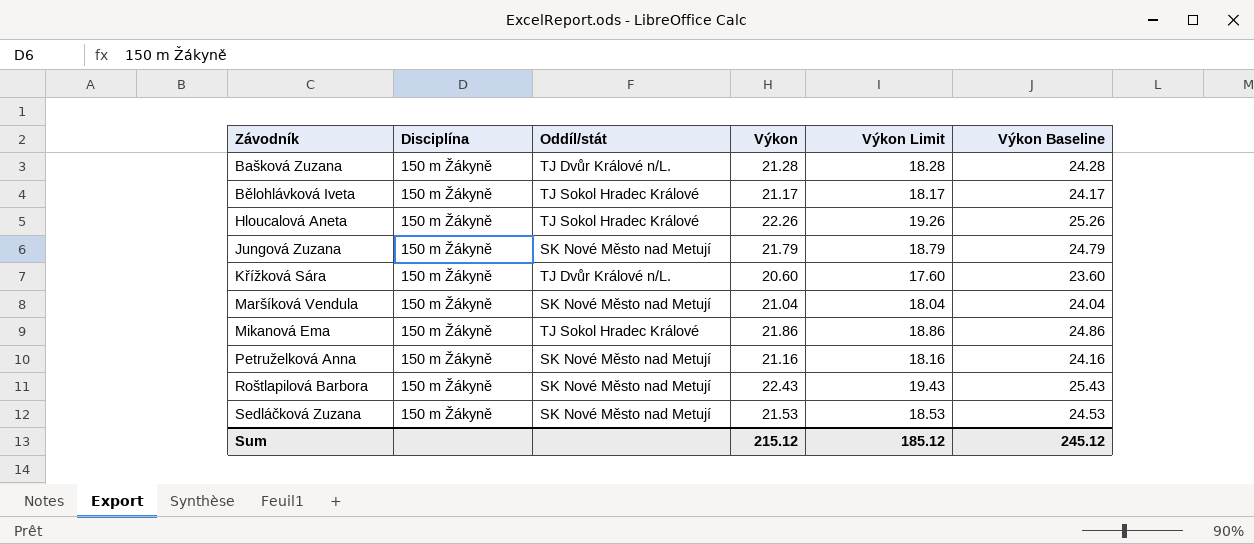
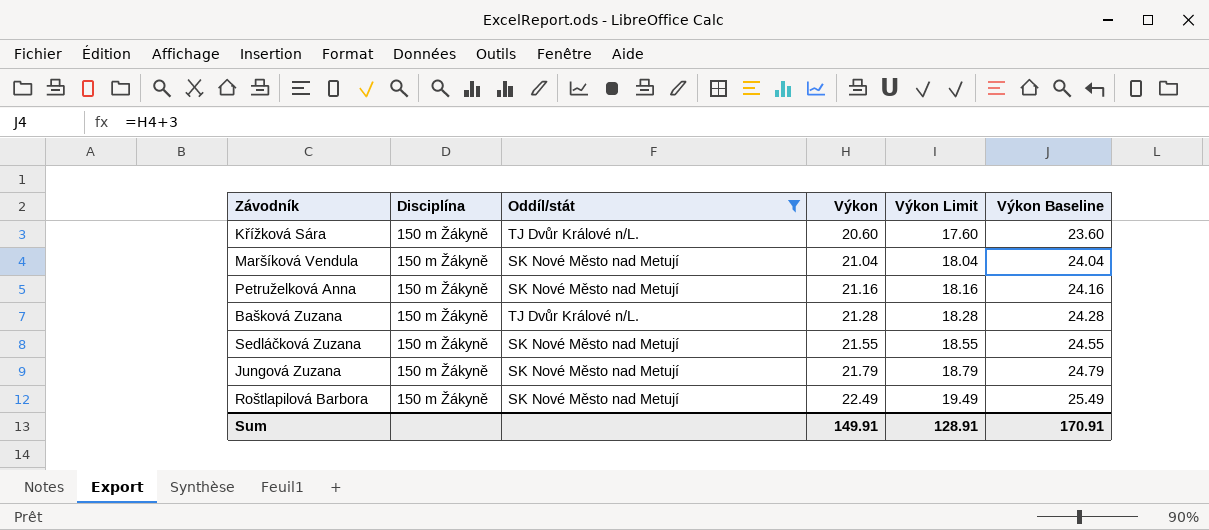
filter: none -> Oddíl/stát != TJ Sokol Hradec Králové
row order: Závodník ascending -> Výkon ascending
Sedláčková Zuzana | Výkon: 21.53 -> 21.55
Sedláčková Zuzana | Výkon Limit: 18.53 -> 18.55
Sedláčková Zuzana | Výkon Baseline: 24.53 -> 24.55
Roštlapilová Barbora | Výkon: 22.43 -> 22.49
Roštlapilová Barbora | Výkon Limit: 19.43 -> 19.49
Roštlapilová Barbora | Výkon Baseline: 25.43 -> 25.49
Sum | Výkon: 215.12 -> 149.91
Sum | Výkon Limit: 185.12 -> 128.91
Sum | Výkon Baseline: 245.12 -> 170.91

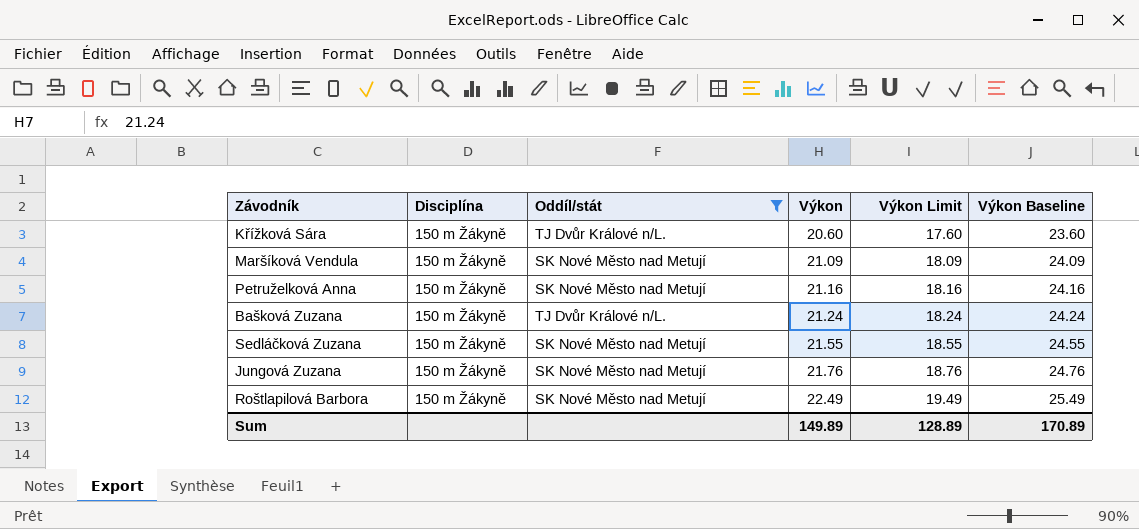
Maršíková Vendula | Výkon: 21.04 -> 21.09
Maršíková Vendula | Výkon Limit: 18.04 -> 18.09
Maršíková Vendula | Výkon Baseline: 24.04 -> 24.09
Bašková Zuzana | Výkon: 21.28 -> 21.24
Bašková Zuzana | Výkon Limit: 18.28 -> 18.24
Bašková Zuzana | Výkon Baseline: 24.28 -> 24.24
Jungová Zuzana | Výkon: 21.79 -> 21.76
Jungová Zuzana | Výkon Limit: 18.79 -> 18.76
Jungová Zuzana | Výkon Baseline: 24.79 -> 24.76
Sum | Výkon: 149.91 -> 149.89
Sum | Výkon Limit: 128.91 -> 128.89
Sum | Výkon Baseline: 170.91 -> 170.89

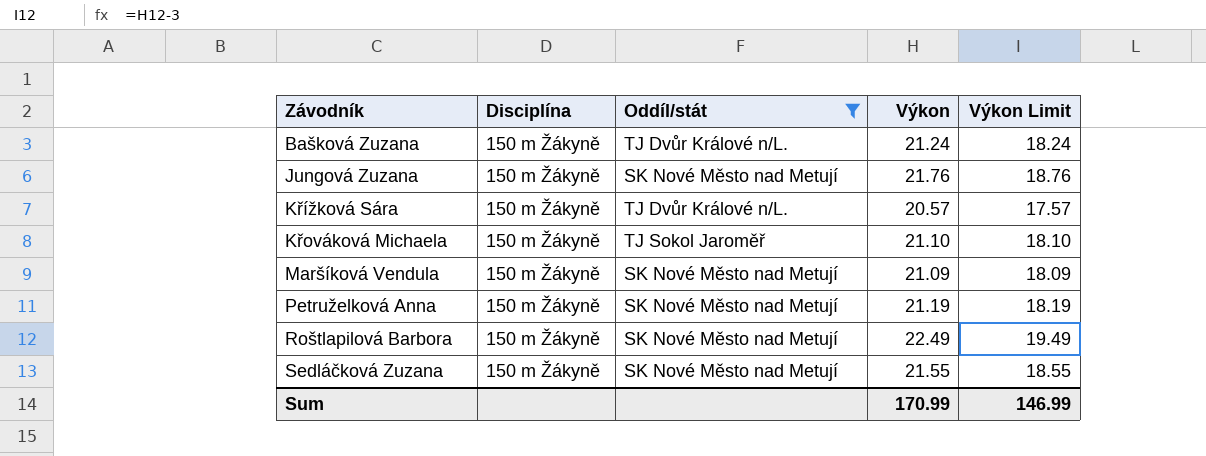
row order: Výkon ascending -> Závodník ascending
column Výkon Baseline | formula: [Výkon] + 3 -> none
Křížková Sára | Výkon: 20.60 -> 20.57
Křížková Sára | Výkon Limit: 17.60 -> 17.57
row Křováková Michaela: none -> 150 m Žákyně | TJ Sokol Jaroměř | 21.10 | 18.10
Petruželková Anna | Výkon: 21.16 -> 21.19
Petruželková Anna | Výkon Limit: 18.16 -> 18.19
Sum | Výkon: 149.89 -> 170.99
Sum | Výkon Limit: 128.89 -> 146.99

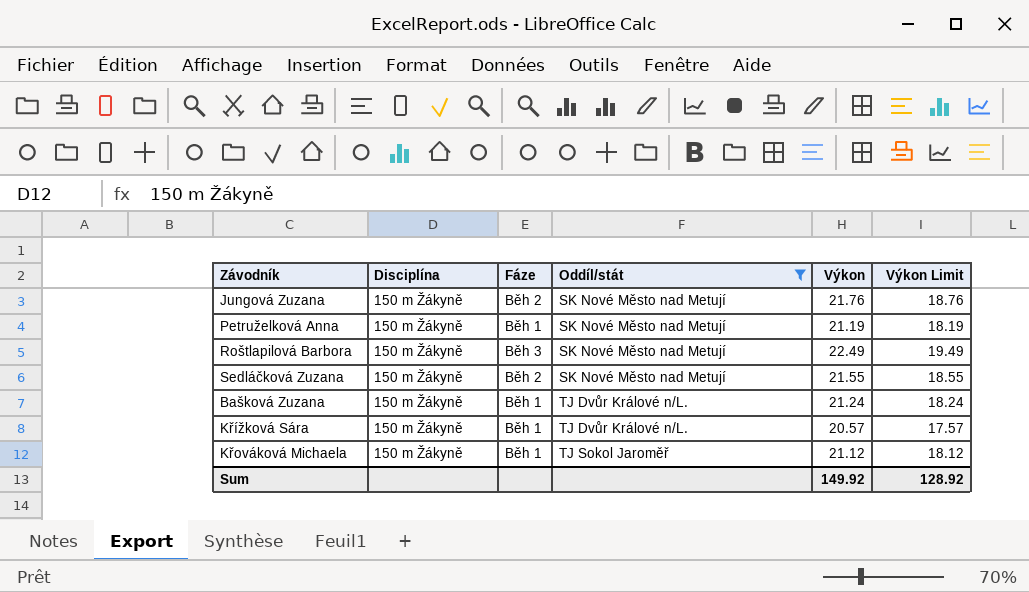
row order: Závodník ascending -> Oddíl/stát ascending
column Fáze | position: none -> 3
row Maršíková Vendula: 150 m Žákyně | SK Nové Město nad Metují | 21.09 | 18.09 -> none
Křováková Michaela | Výkon: 21.10 -> 21.12
Křováková Michaela | Výkon Limit: 18.10 -> 18.12
Sum | Výkon: 170.99 -> 149.92
Sum | Výkon Limit: 146.99 -> 128.92

